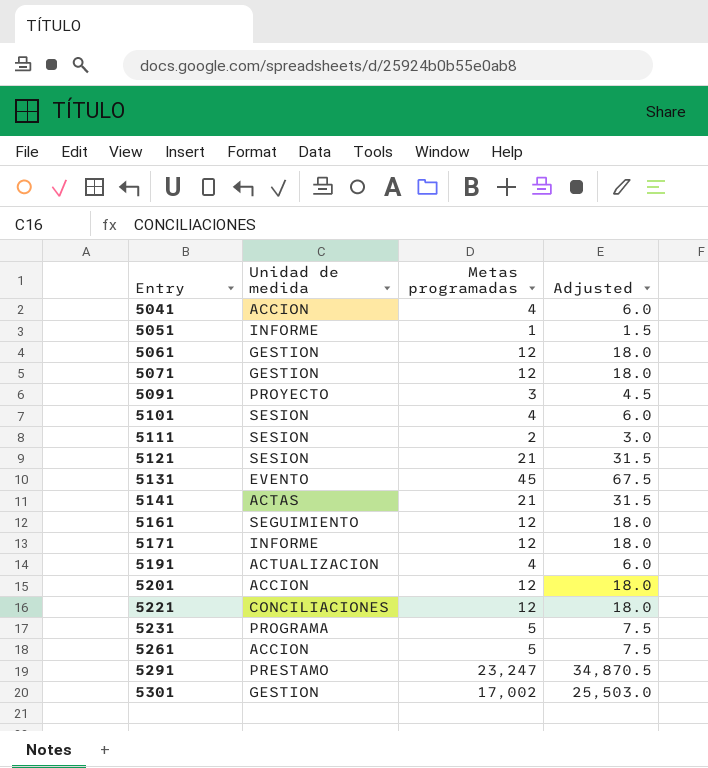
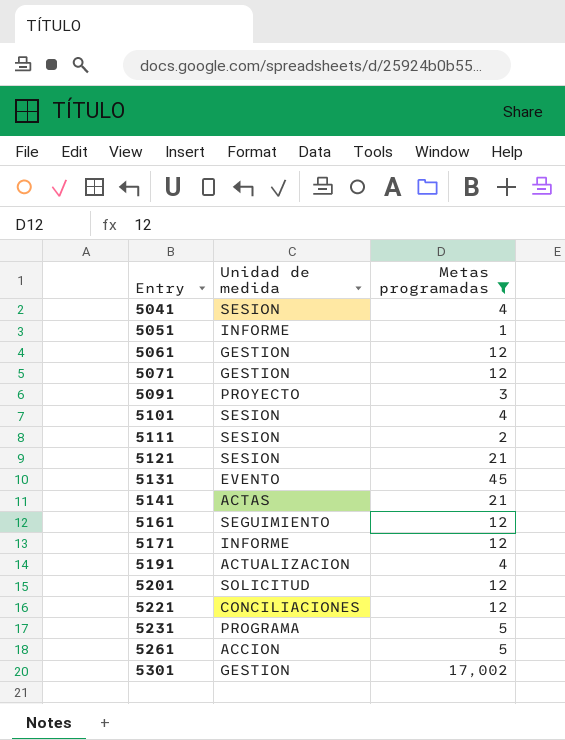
filter: none -> Metas programadas != 23,247
column Adjusted | formula: [Metas programadas] * 1.5 -> none
5041 | Unidad de medida: ACCION -> SESION
5201 | Unidad de medida: ACCION -> SOLICITUD

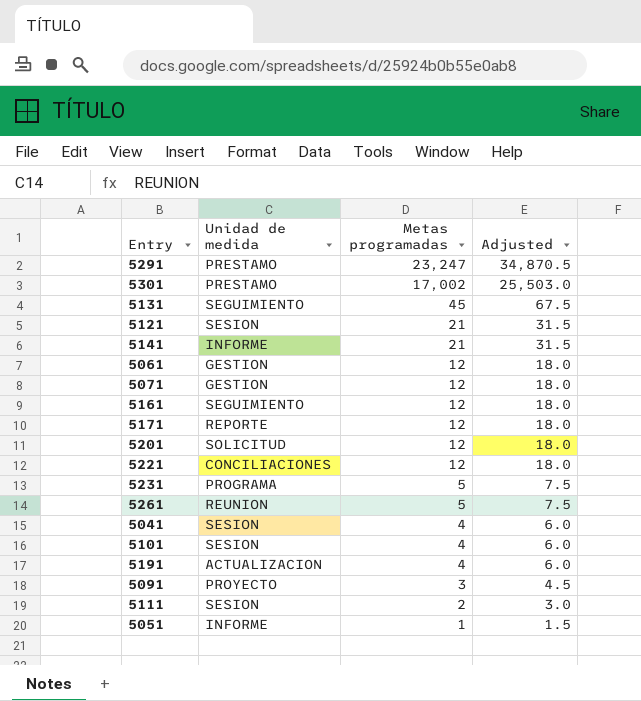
filter: Metas programadas != 23,247 -> none
row order: Entry ascending -> Metas programadas descending
column Adjusted | formula: none -> [Metas programadas] * 1.5
5301 | Unidad de medida: GESTION -> PRESTAMO
5131 | Unidad de medida: EVENTO -> SEGUIMIENTO
5141 | Unidad de medida: ACTAS -> INFORME
5171 | Unidad de medida: INFORME -> REPORTE
5261 | Unidad de medida: ACCION -> REUNION

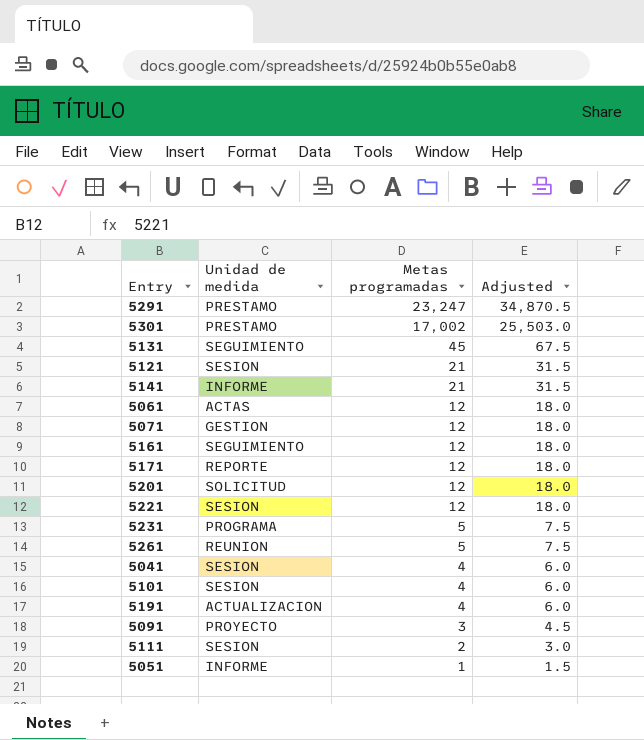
5061 | Unidad de medida: GESTION -> ACTAS
5221 | Unidad de medida: CONCILIACIONES -> SESION

